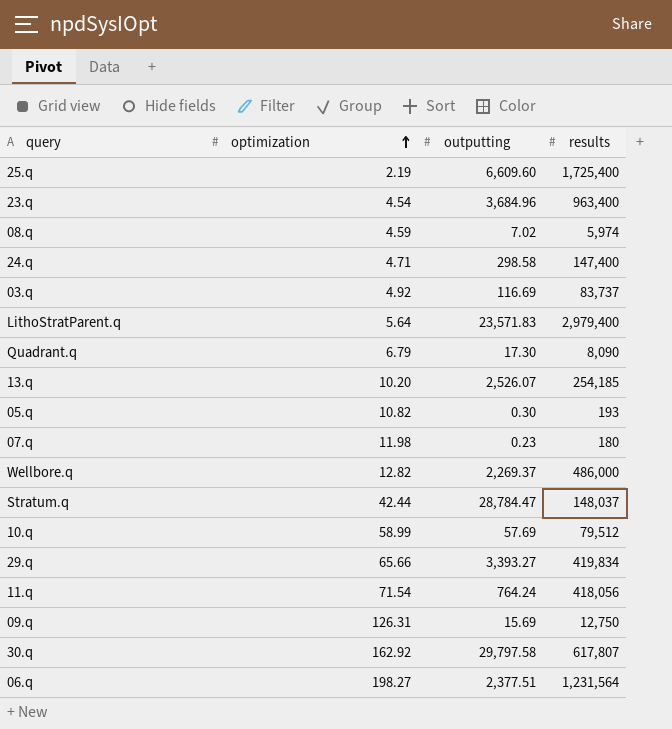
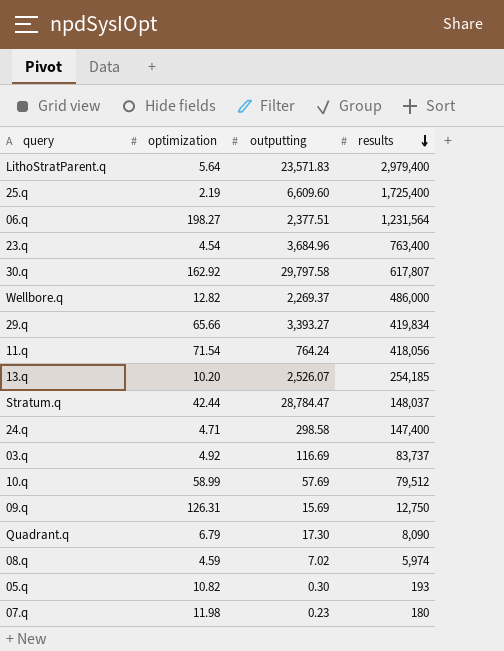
row order: optimization ascending -> results descending
23.q | results: 963,400 -> 763,400

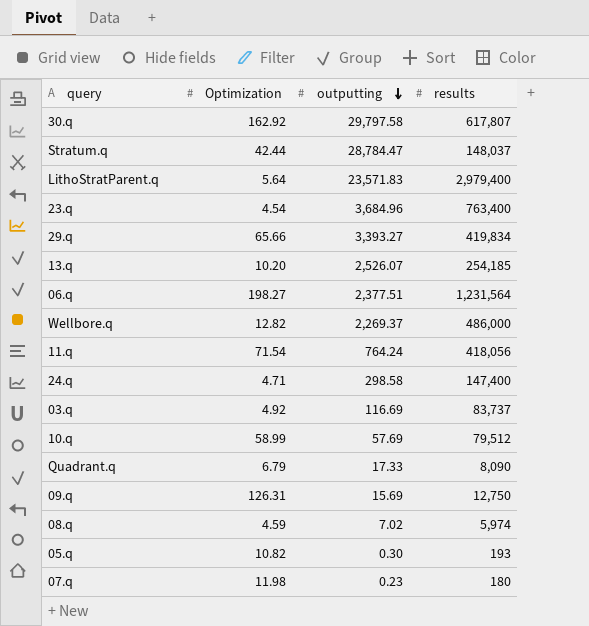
row order: results descending -> outputting descending
column name: optimization -> Optimization
row 25.q: 2.19 | 6,609.60 | 1,725,400 -> none
Quadrant.q | outputting: 17.30 -> 17.33

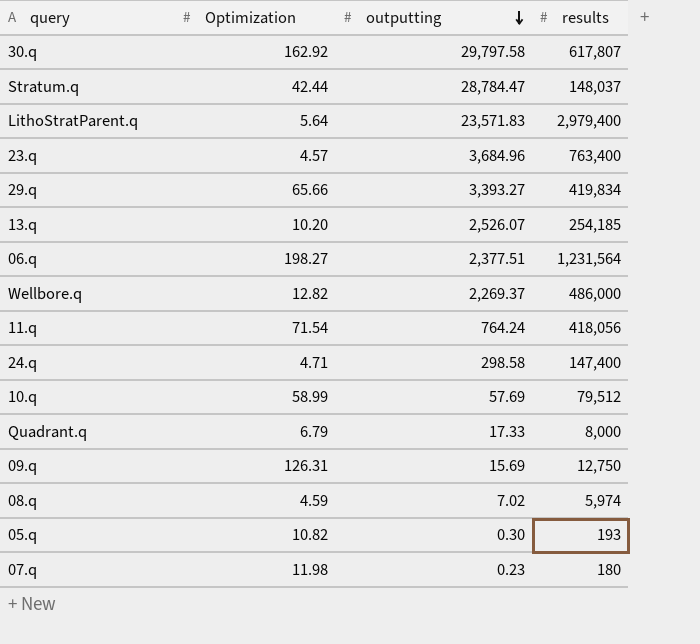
row 03.q: 4.92 | 116.69 | 83,737 -> none
23.q | Optimization: 4.54 -> 4.57
Quadrant.q | results: 8,090 -> 8,000

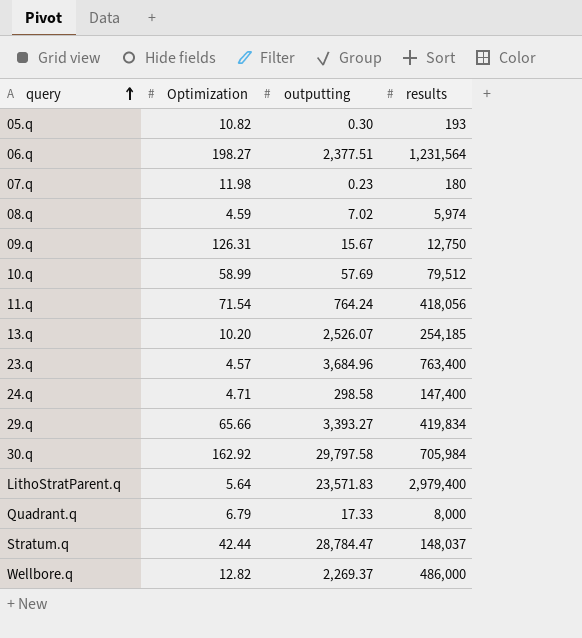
row order: outputting descending -> query ascending
09.q | outputting: 15.69 -> 15.67
30.q | results: 617,807 -> 705,984

